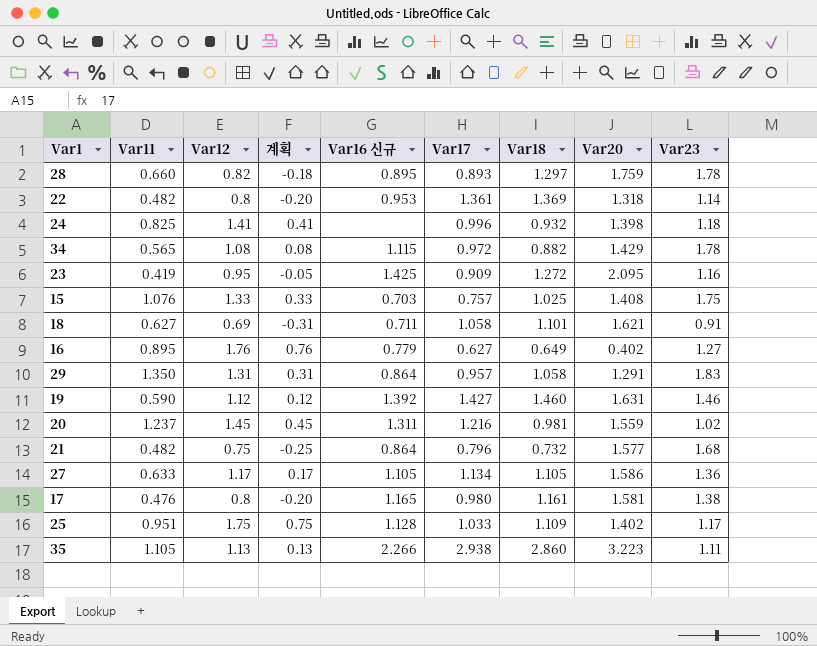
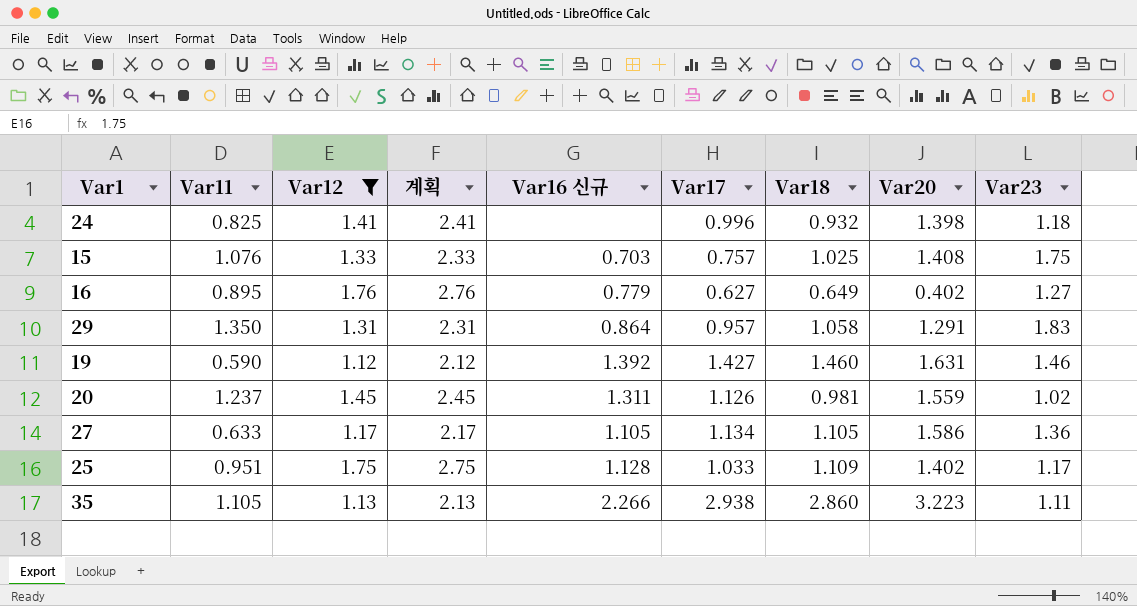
filter: none -> Var12 >= 1.12
column 계획 | formula: [Var12] - 1 -> [Var12] + 1
20 | Var17: 1.216 -> 1.126

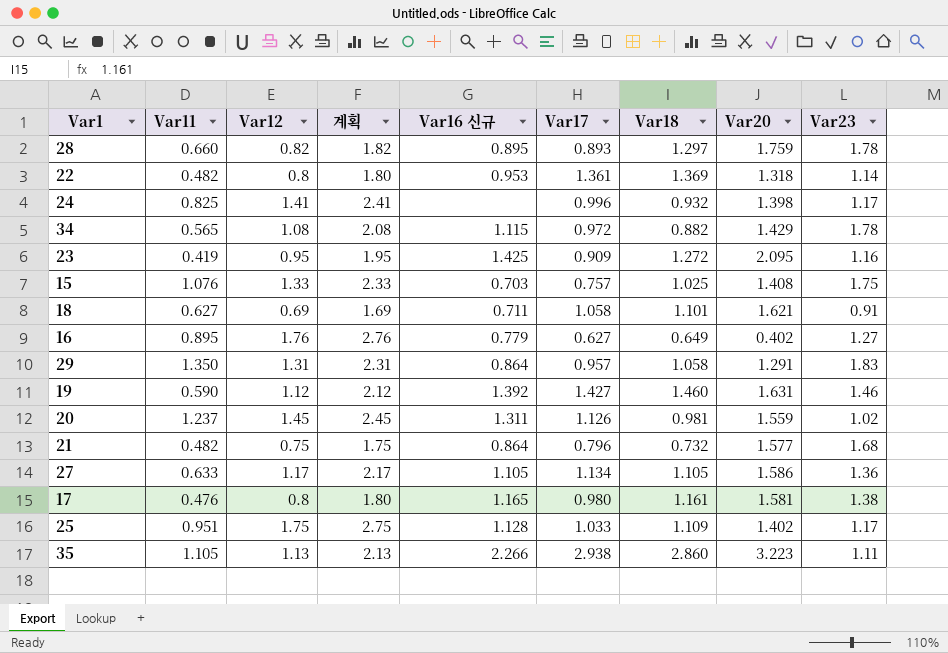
filter: Var12 >= 1.12 -> none
24 | Var23: 1.18 -> 1.17

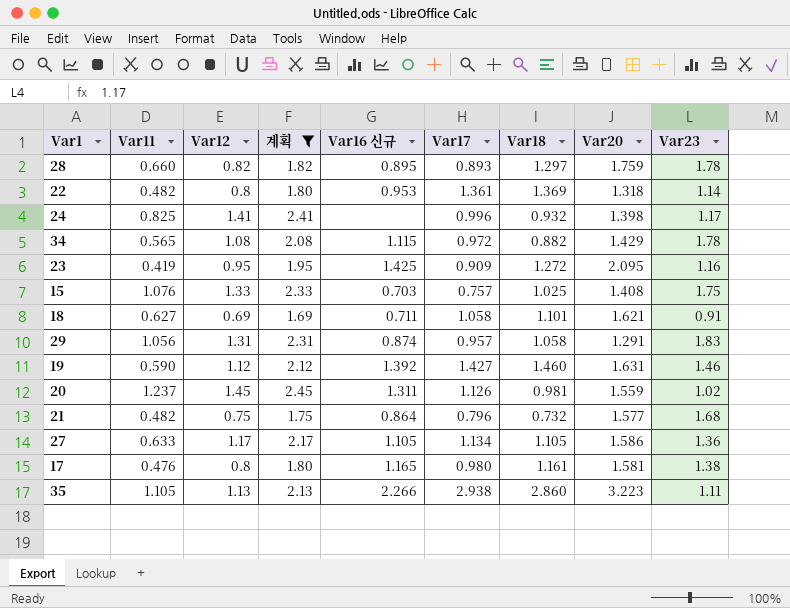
filter: none -> 계획 <= 2.45
29 | Var11: 1.350 -> 1.056
29 | Var16 신규: 0.864 -> 0.874

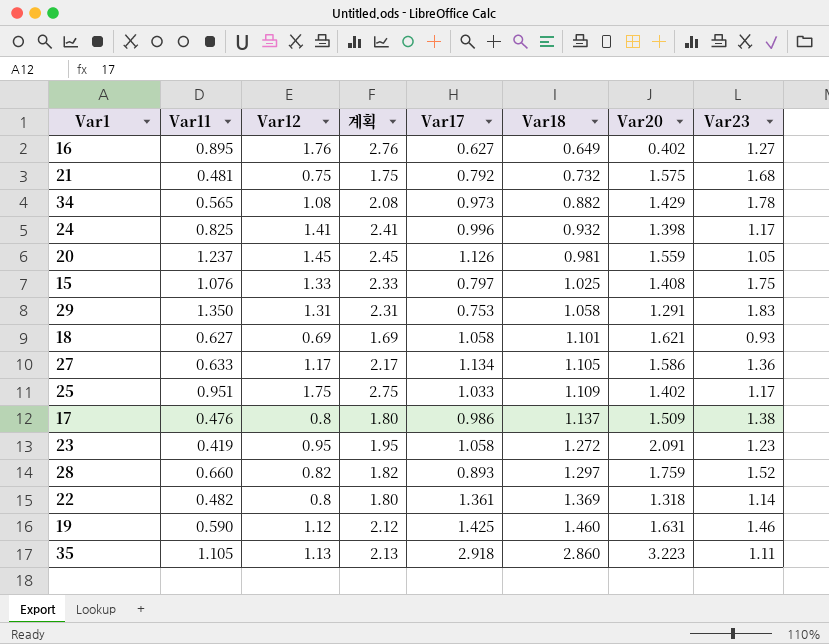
filter: 계획 <= 2.45 -> none
row order: none -> Var18 ascending
column Var16 신규 | position: 5 -> none
21 | Var11: 0.482 -> 0.481
21 | Var17: 0.796 -> 0.792
21 | Var20: 1.577 -> 1.575
34 | Var17: 0.972 -> 0.973
20 | Var23: 1.02 -> 1.05
15 | Var17: 0.757 -> 0.797
29 | Var11: 1.056 -> 1.350
29 | Var17: 0.957 -> 0.753
18 | Var23: 0.91 -> 0.93
17 | Var17: 0.980 -> 0.986
17 | Var18: 1.161 -> 1.137
17 | Var20: 1.581 -> 1.509
23 | Var17: 0.909 -> 1.058
23 | Var20: 2.095 -> 2.091
23 | Var23: 1.16 -> 1.23
28 | Var23: 1.78 -> 1.52
19 | Var17: 1.427 -> 1.425
35 | Var17: 2.938 -> 2.918

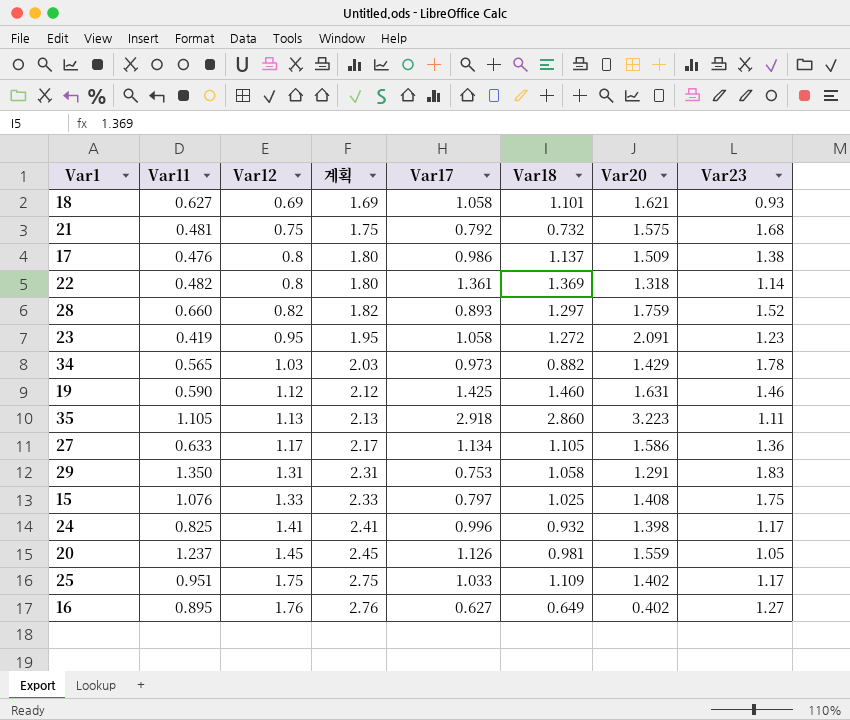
row order: Var18 ascending -> Var12 ascending
34 | Var12: 1.08 -> 1.03
34 | 계획: 2.08 -> 2.03

